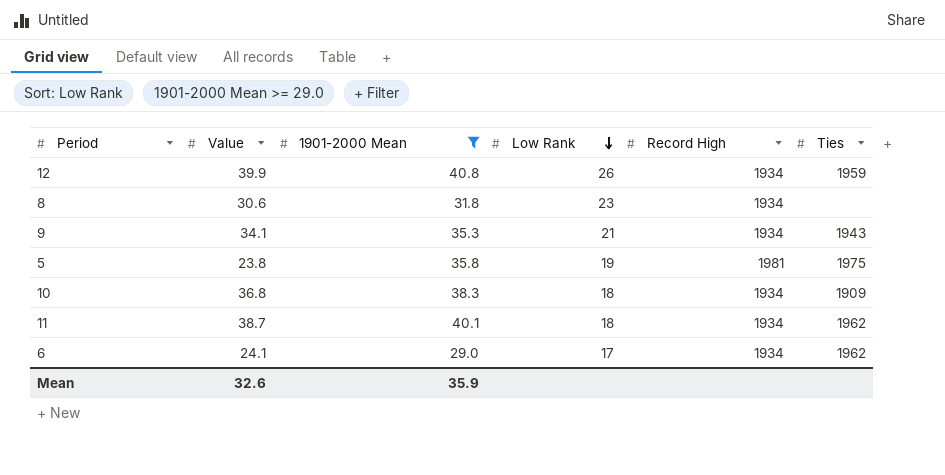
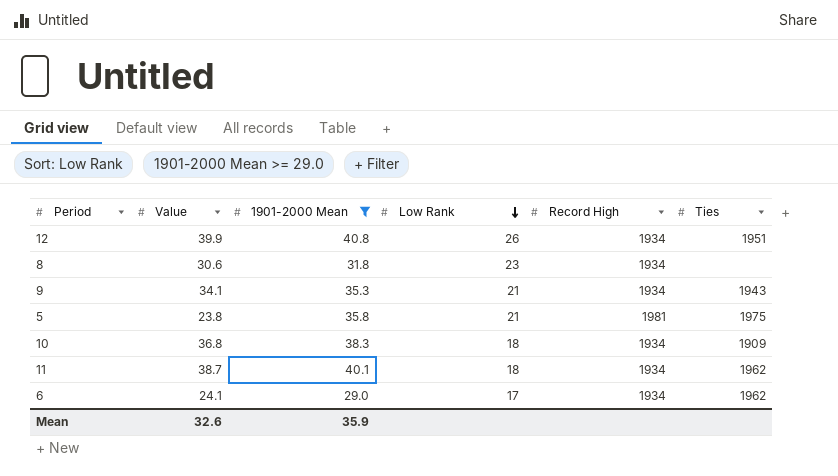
12 | Ties: 1959 -> 1951
5 | Low Rank: 19 -> 21

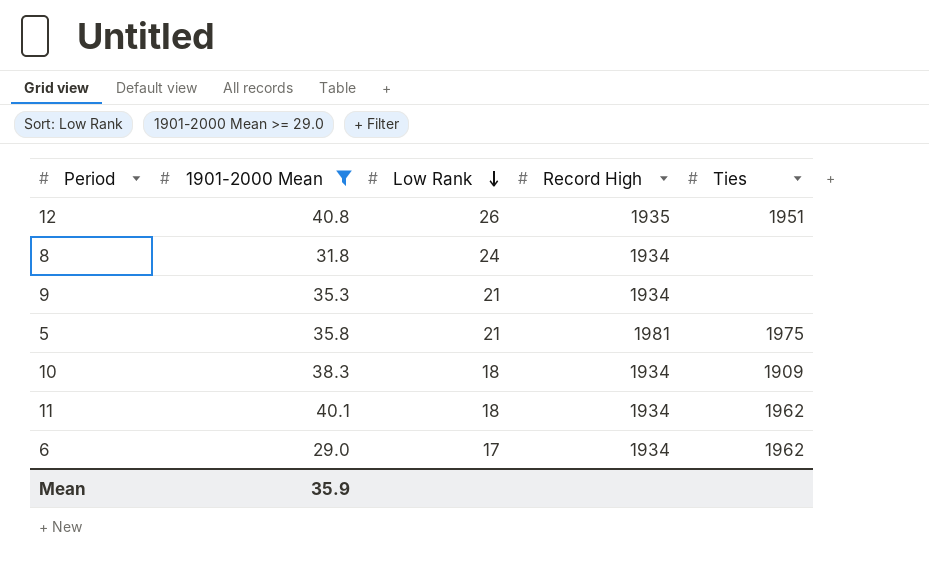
column Value | position: 2 -> none
12 | Record High: 1934 -> 1935
8 | Low Rank: 23 -> 24
9 | Ties: 1943 -> none

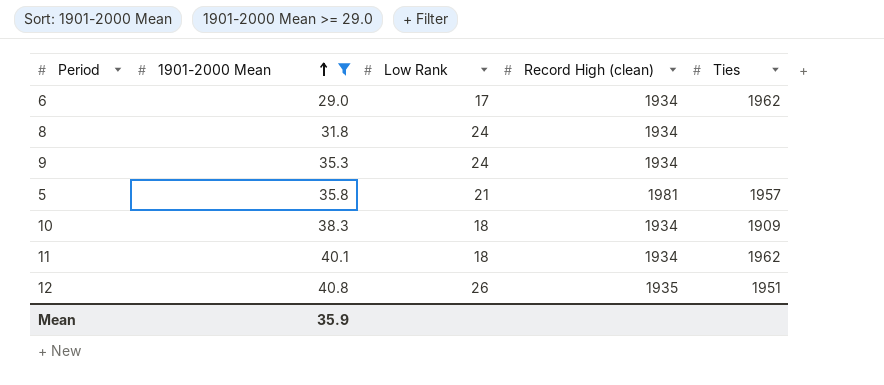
row order: Low Rank descending -> 1901-2000 Mean ascending
column name: Record High -> Record High (clean)
9 | Low Rank: 21 -> 24
5 | Ties: 1975 -> 1957

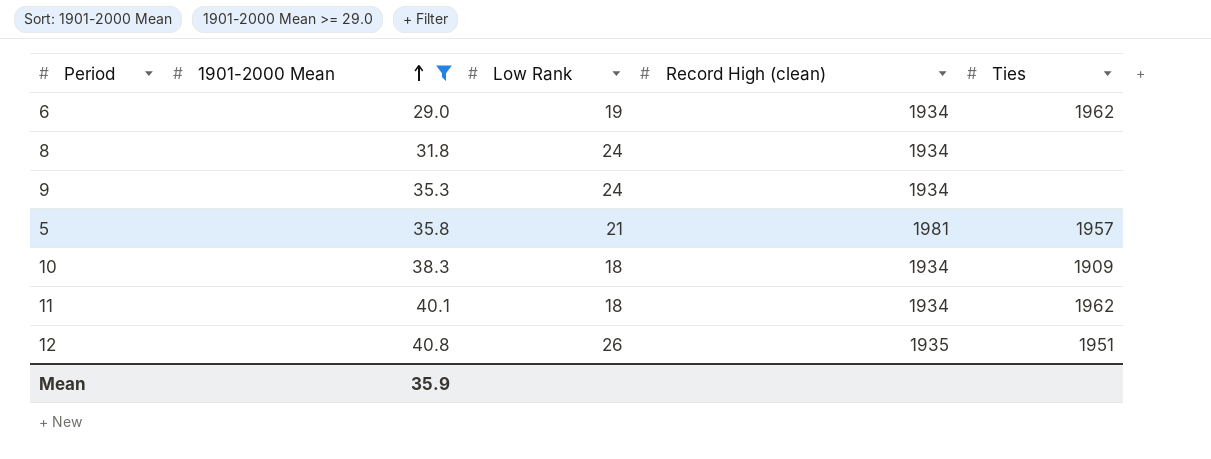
6 | Low Rank: 17 -> 19

